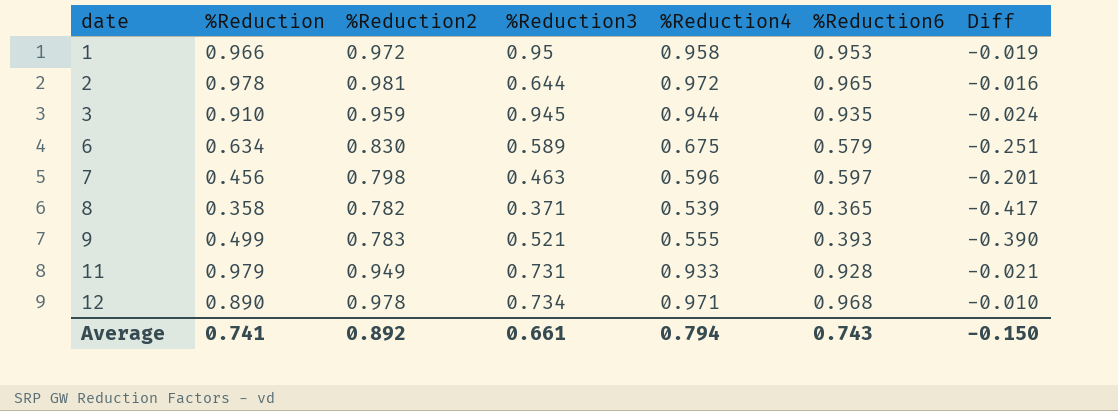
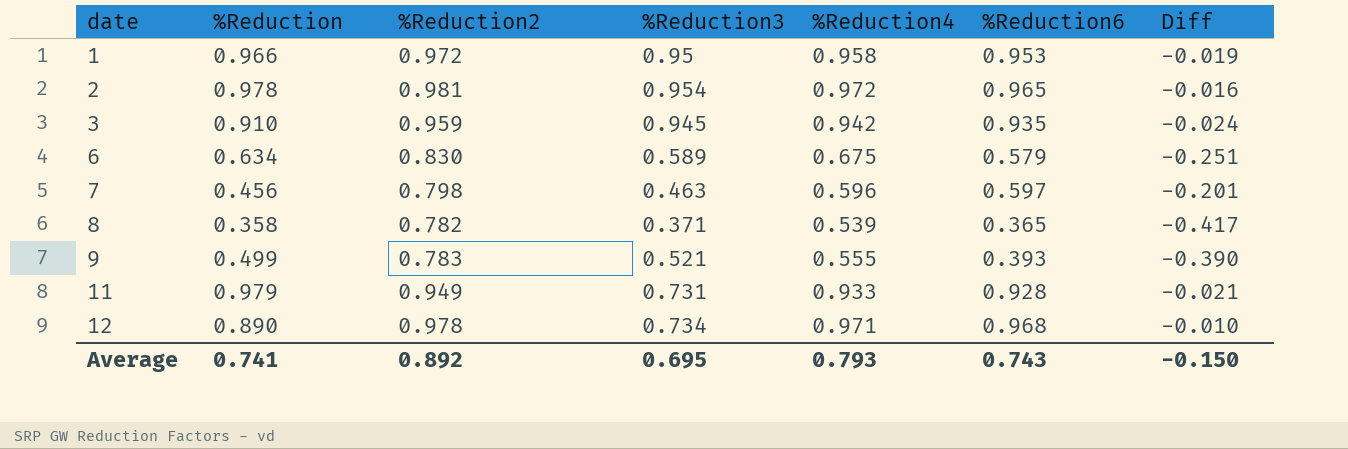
2 | %Reduction3: 0.644 -> 0.954
3 | %Reduction4: 0.944 -> 0.942
Average | %Reduction3: 0.661 -> 0.695
Average | %Reduction4: 0.794 -> 0.793

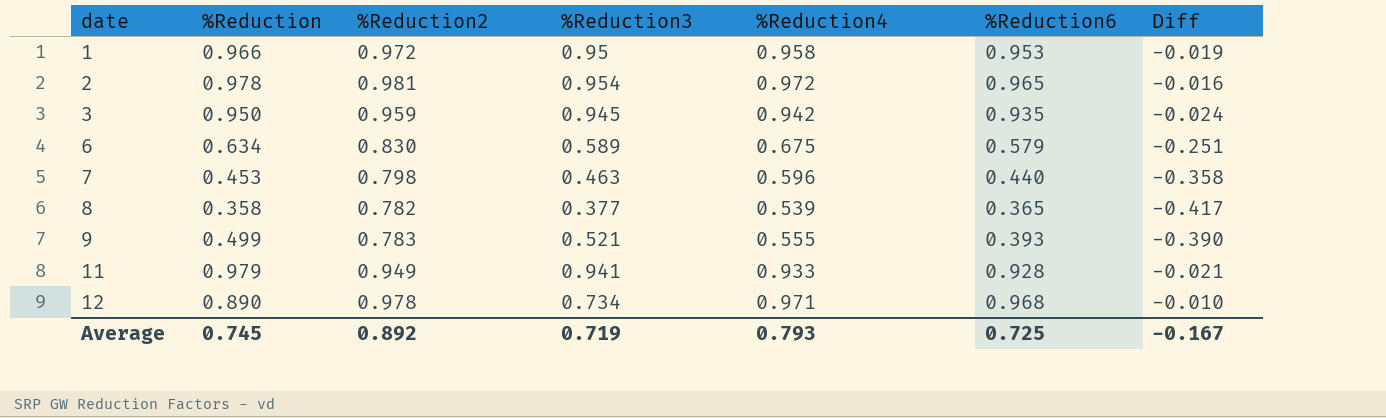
3 | %Reduction: 0.910 -> 0.950
7 | %Reduction: 0.456 -> 0.453
7 | %Reduction6: 0.597 -> 0.440
7 | Diff: -0.201 -> -0.358
8 | %Reduction3: 0.371 -> 0.377
11 | %Reduction3: 0.731 -> 0.941
Average | %Reduction: 0.741 -> 0.745
Average | %Reduction3: 0.695 -> 0.719
Average | %Reduction6: 0.743 -> 0.725
Average | Diff: -0.150 -> -0.167

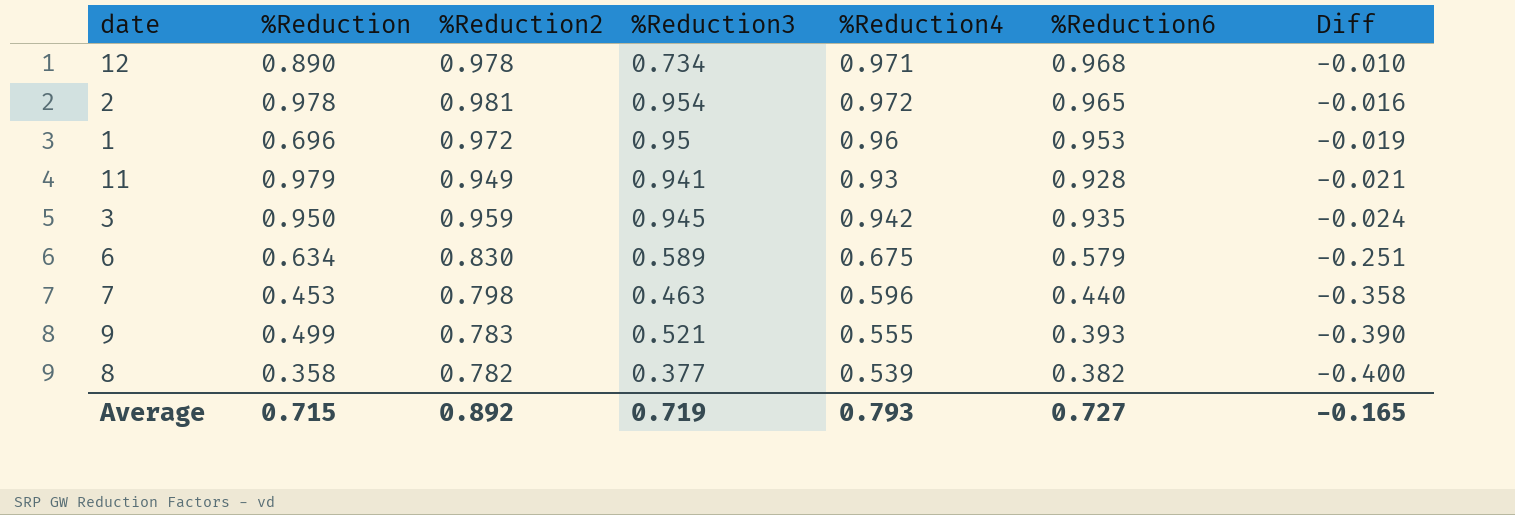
row order: date ascending -> Diff descending
1 | %Reduction: 0.966 -> 0.696
1 | %Reduction4: 0.958 -> 0.96
11 | %Reduction4: 0.933 -> 0.93
8 | %Reduction6: 0.365 -> 0.382
8 | Diff: -0.417 -> -0.400
Average | %Reduction: 0.745 -> 0.715
Average | %Reduction6: 0.725 -> 0.727
Average | Diff: -0.167 -> -0.165

